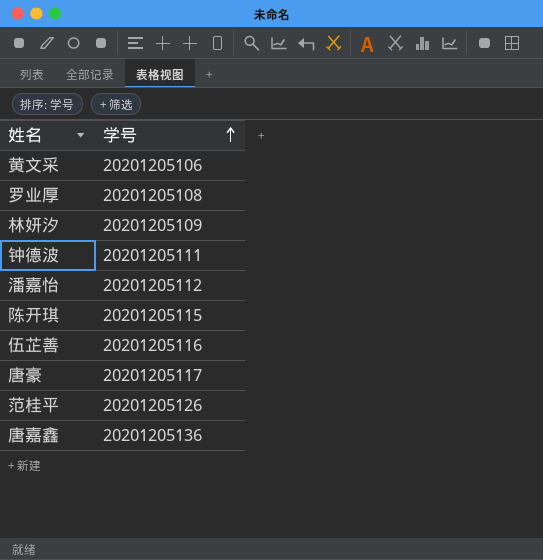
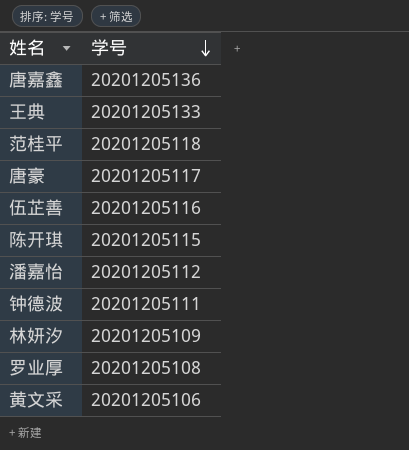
row order: 学号 ascending -> 学号 descending
row 王典: none -> 20201205133
范桂平 | 学号: 20201205126 -> 20201205118

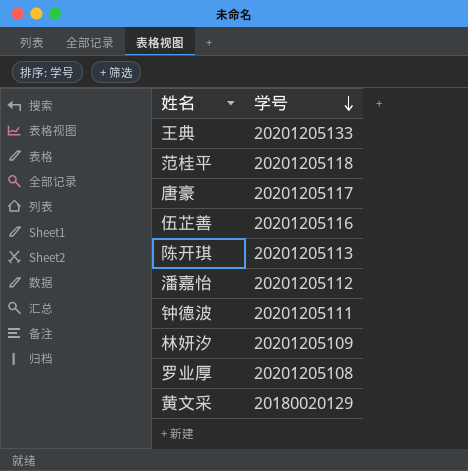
row 唐嘉鑫: 20201205136 -> none
陈开琪 | 学号: 20201205115 -> 20201205113
黄文采 | 学号: 20201205106 -> 20180020129

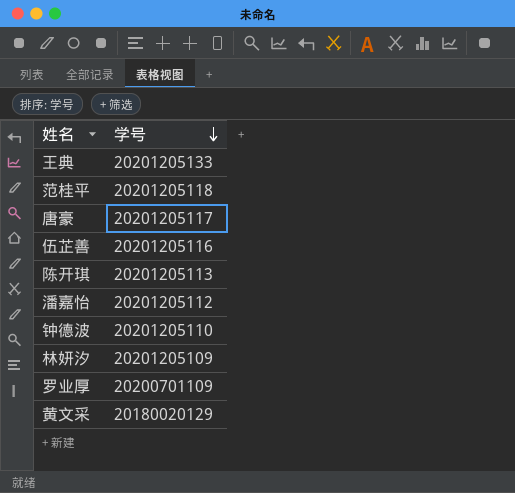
钟德波 | 学号: 20201205111 -> 20201205110
罗业厚 | 学号: 20201205108 -> 20200701109

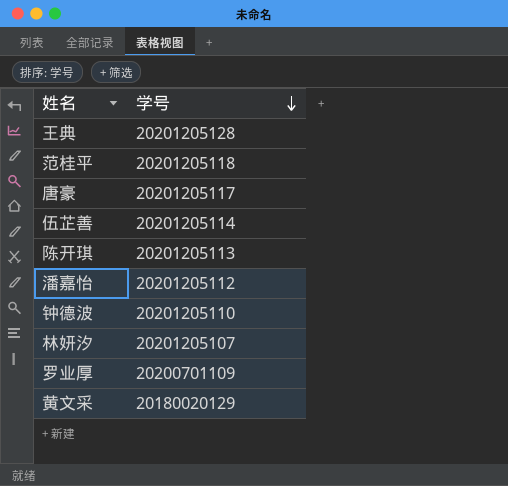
王典 | 学号: 20201205133 -> 20201205128
伍芷善 | 学号: 20201205116 -> 20201205114
林妍汐 | 学号: 20201205109 -> 20201205107

